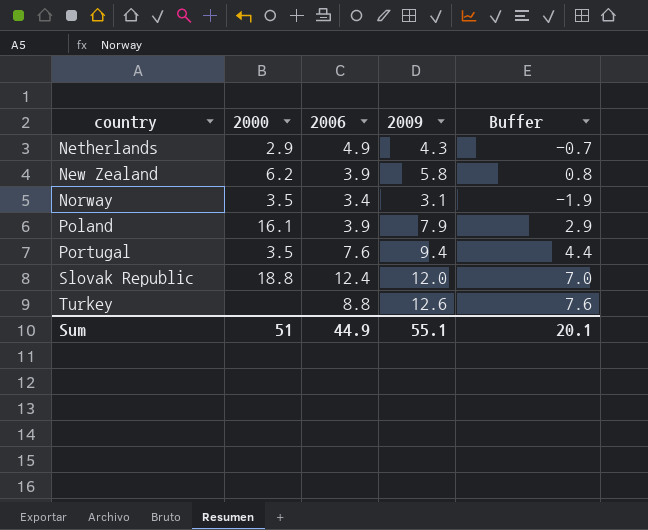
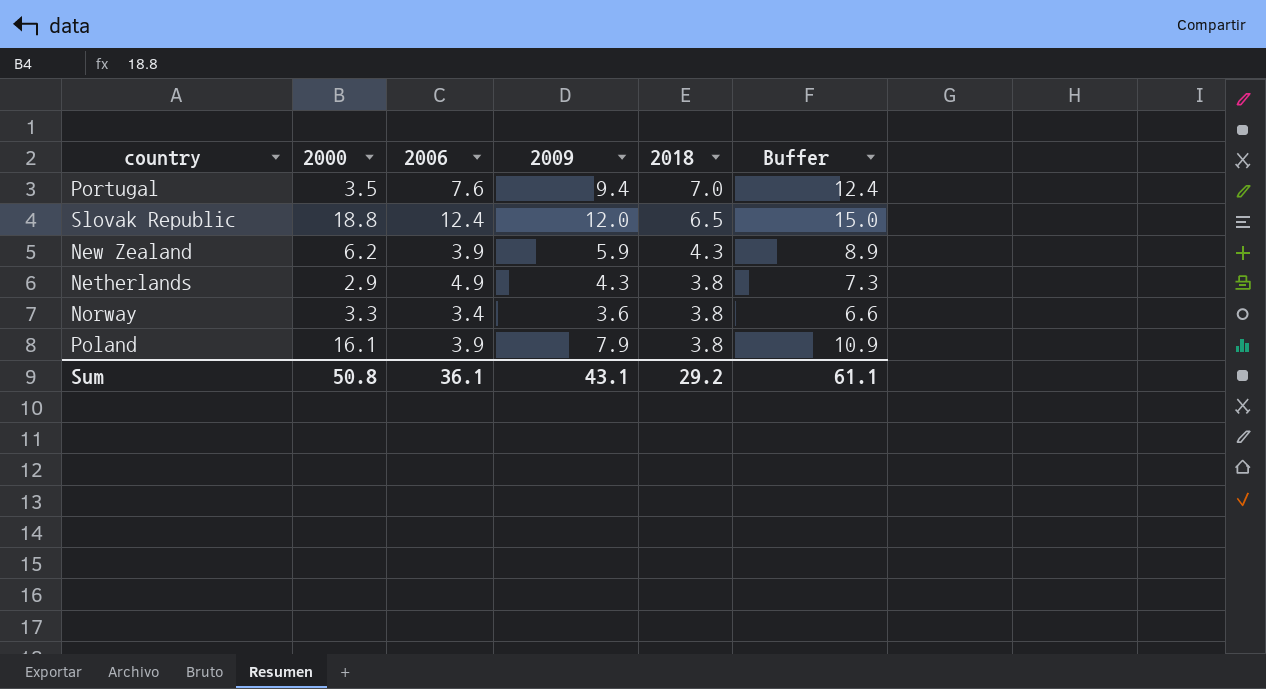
row order: country ascending -> 2018 descending
column 2018 | position: none -> 5
column Buffer | formula: [2009] - 5 -> [2009] + 3
row Turkey: none | 8.8 | 12.6 | 7.6 -> none
New Zealand | 2009: 5.8 -> 5.9
Norway | 2000: 3.5 -> 3.3
Norway | 2009: 3.1 -> 3.6
Sum | 2000: 51 -> 50.8
Sum | 2006: 44.9 -> 36.1
Sum | 2009: 55.1 -> 43.1
Sum | Buffer: 20.1 -> 61.1

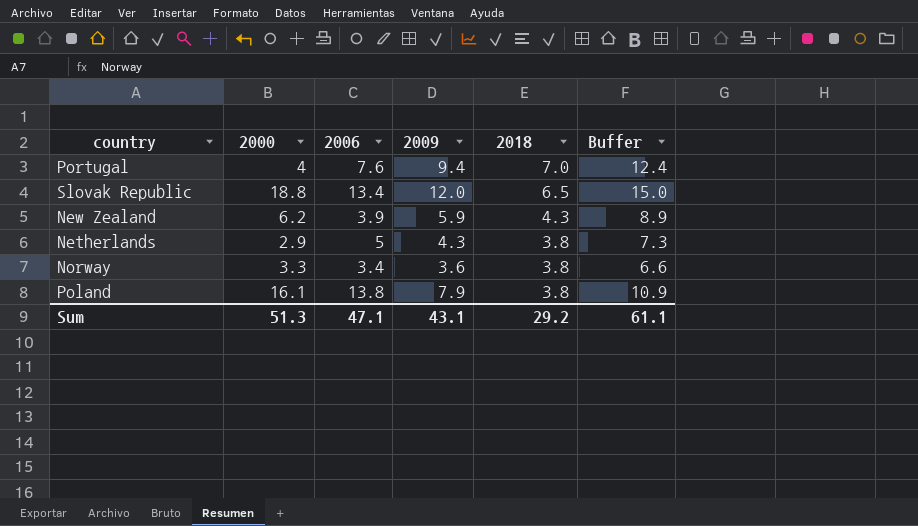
Portugal | 2000: 3.5 -> 4
Slovak Republic | 2006: 12.4 -> 13.4
Netherlands | 2006: 4.9 -> 5
Poland | 2006: 3.9 -> 13.8
Sum | 2000: 50.8 -> 51.3
Sum | 2006: 36.1 -> 47.1

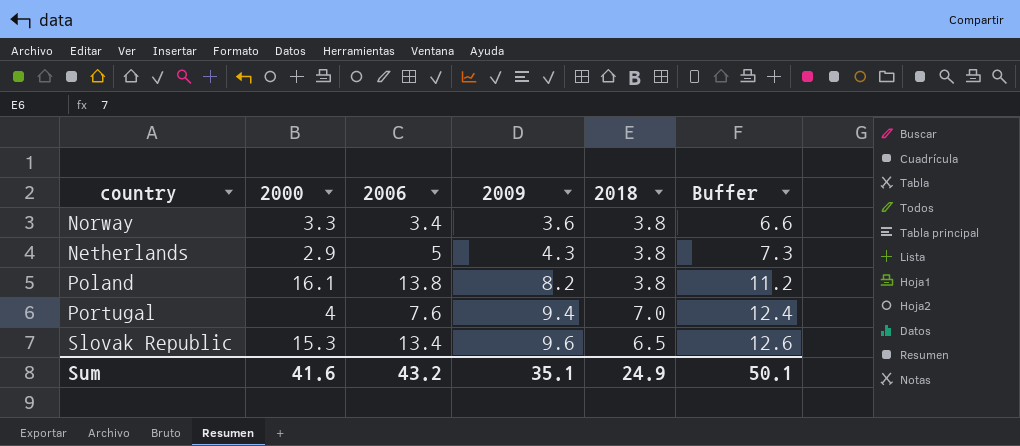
row order: 2018 descending -> 2009 ascending
row New Zealand: 6.2 | 3.9 | 5.9 | 4.3 | 8.9 -> none
Poland | 2009: 7.9 -> 8.2
Poland | Buffer: 10.9 -> 11.2
Slovak Republic | 2000: 18.8 -> 15.3
Slovak Republic | 2009: 12.0 -> 9.6
Slovak Republic | Buffer: 15.0 -> 12.6
Sum | 2000: 51.3 -> 41.6
Sum | 2006: 47.1 -> 43.2
Sum | 2009: 43.1 -> 35.1
Sum | 2018: 29.2 -> 24.9
Sum | Buffer: 61.1 -> 50.1

